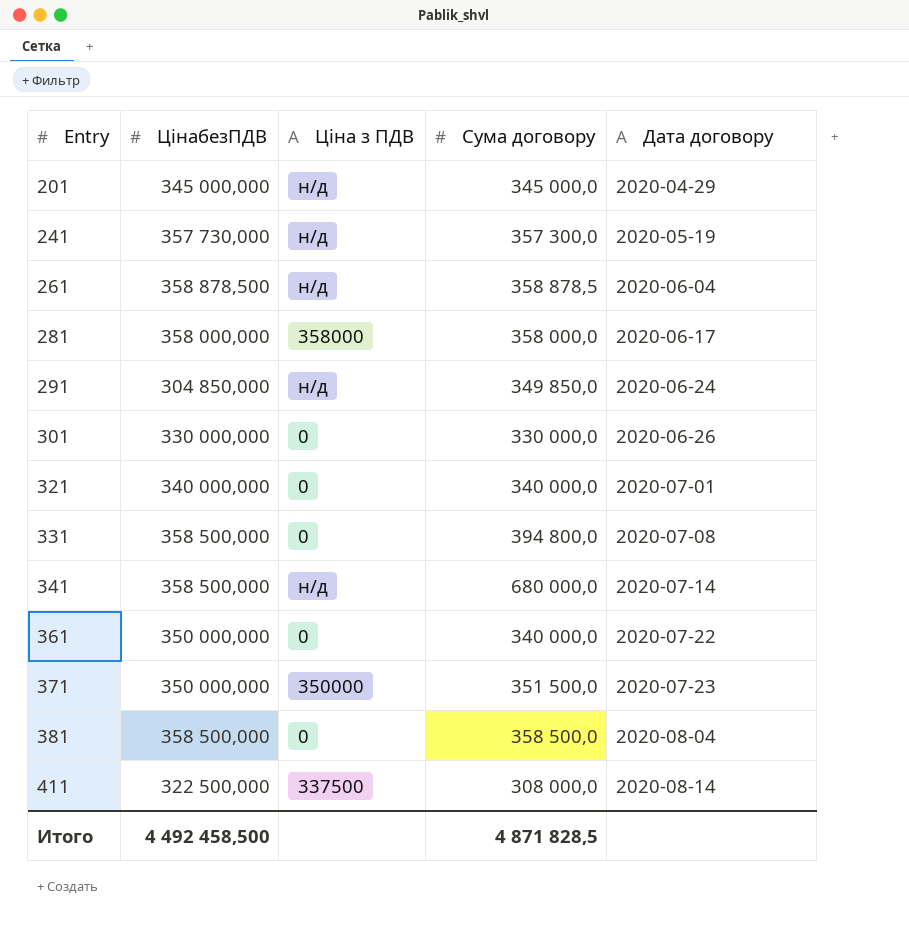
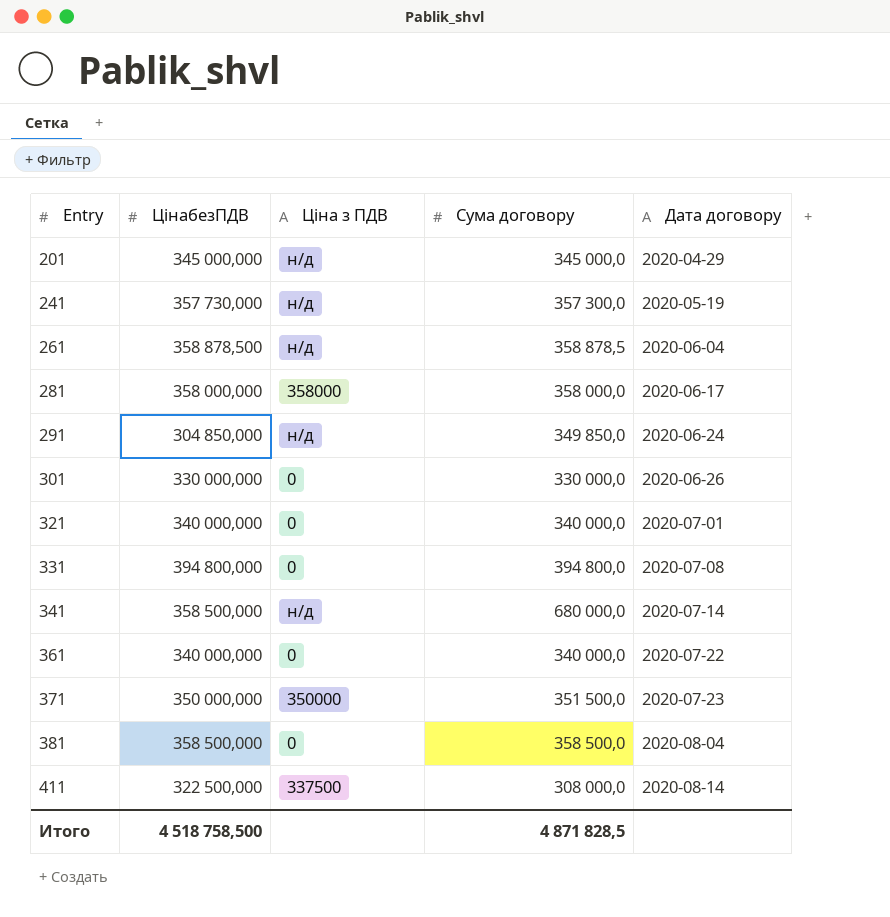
331 | ЦінабезПДВ: 358 500,000 -> 394 800,000
361 | ЦінабезПДВ: 350 000,000 -> 340 000,000
Итого | ЦінабезПДВ: 4 492 458,500 -> 4 518 758,500

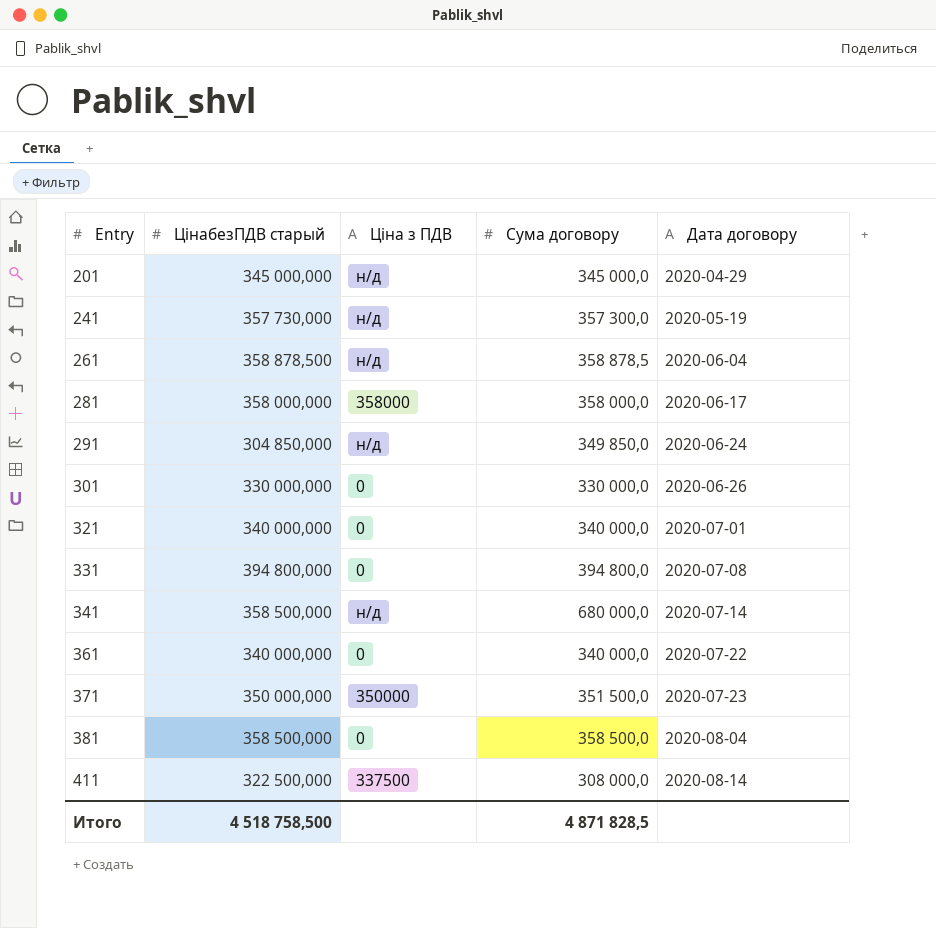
column name: ЦінабезПДВ -> ЦінабезПДВ старый

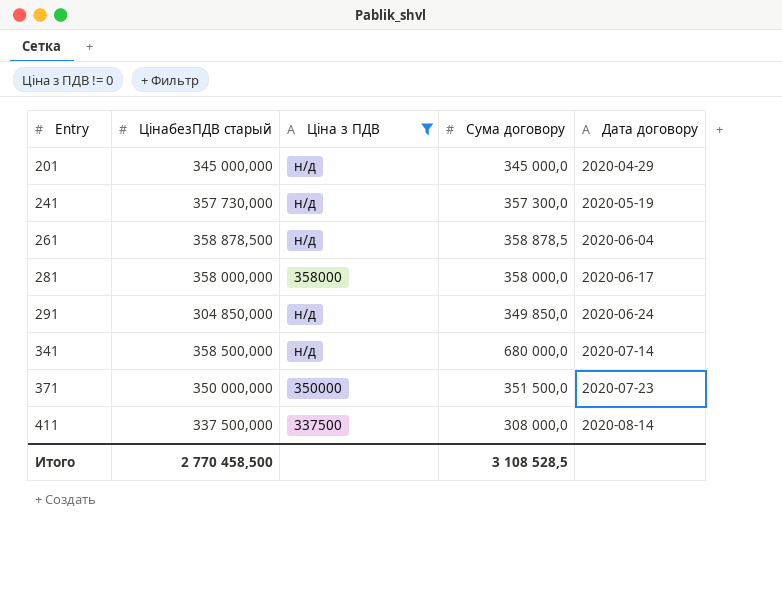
filter: none -> Ціна з ПДВ != 0
411 | ЦінабезПДВ старый: 322 500,000 -> 337 500,000
Итого | ЦінабезПДВ старый: 4 518 758,500 -> 2 770 458,500
Итого | Сума договору: 4 871 828,5 -> 3 108 528,5

